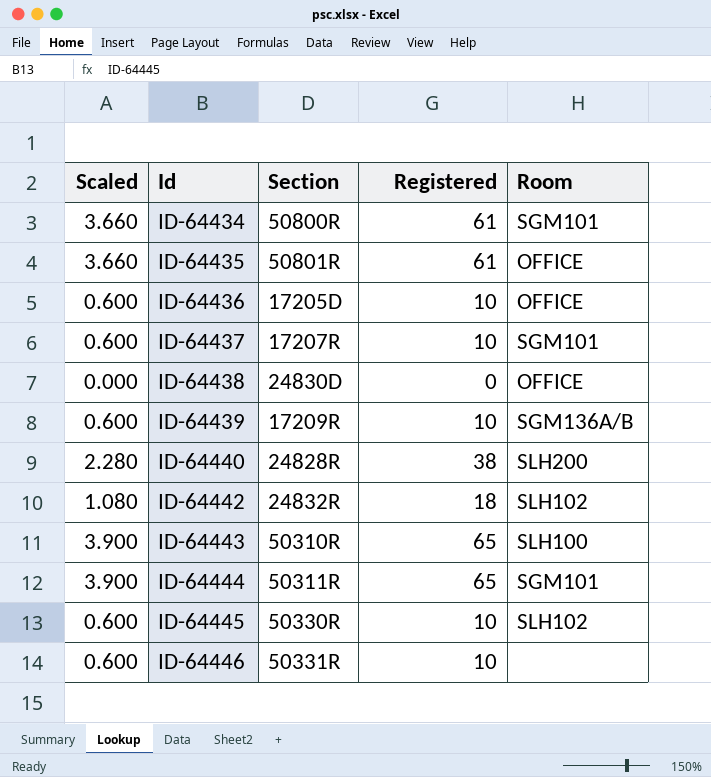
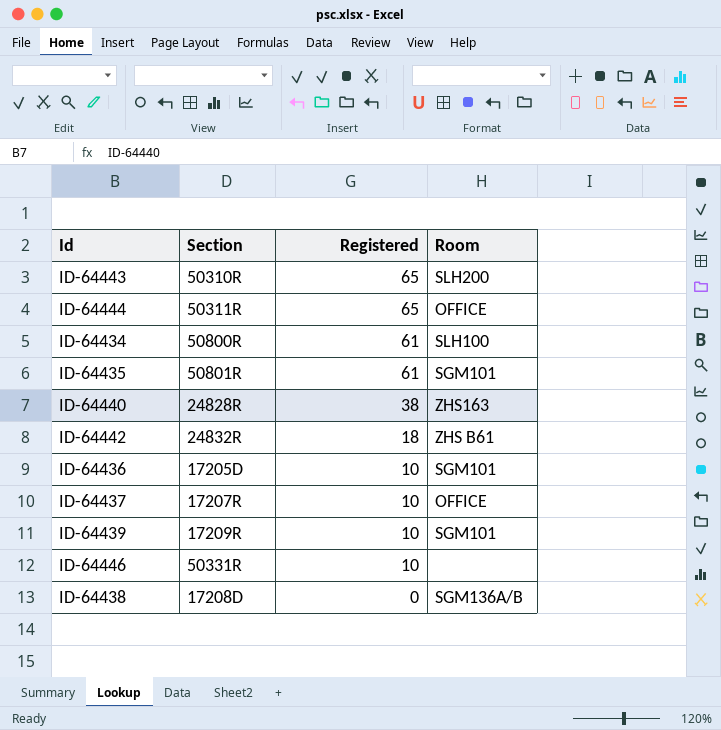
row order: Id ascending -> Registered descending
column Scaled | formula: [Registered] * 0.06 -> none
row ID-64445: 0.600 | 50330R | 10 | SLH102 -> none
ID-64443 | Room: SLH100 -> SLH200
ID-64444 | Room: SGM101 -> OFFICE
ID-64434 | Room: SGM101 -> SLH100
ID-64435 | Room: OFFICE -> SGM101
ID-64440 | Room: SLH200 -> ZHS163
ID-64442 | Room: SLH102 -> ZHS B61
ID-64436 | Room: OFFICE -> SGM101
ID-64437 | Room: SGM101 -> OFFICE
ID-64439 | Room: SGM136A/B -> SGM101
ID-64438 | Section: 24830D -> 17208D
ID-64438 | Room: OFFICE -> SGM136A/B

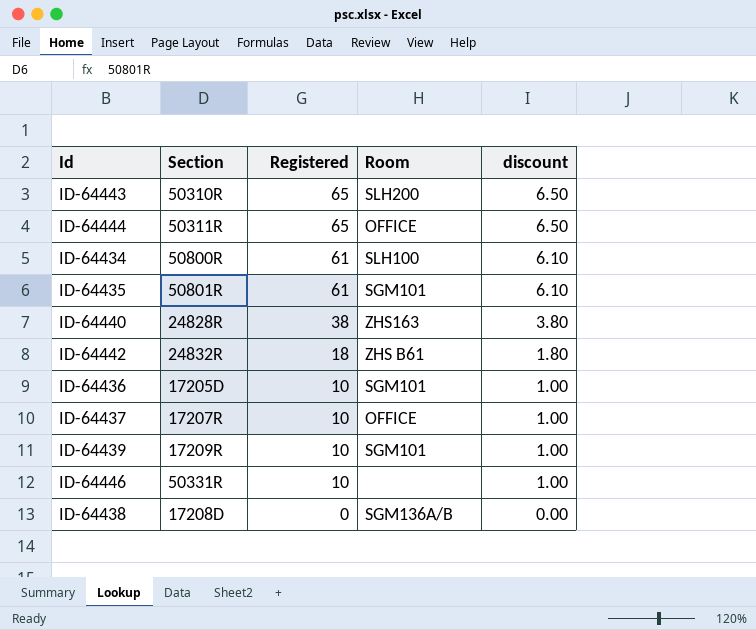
column discount | formula: none -> [Registered] * 0.1

